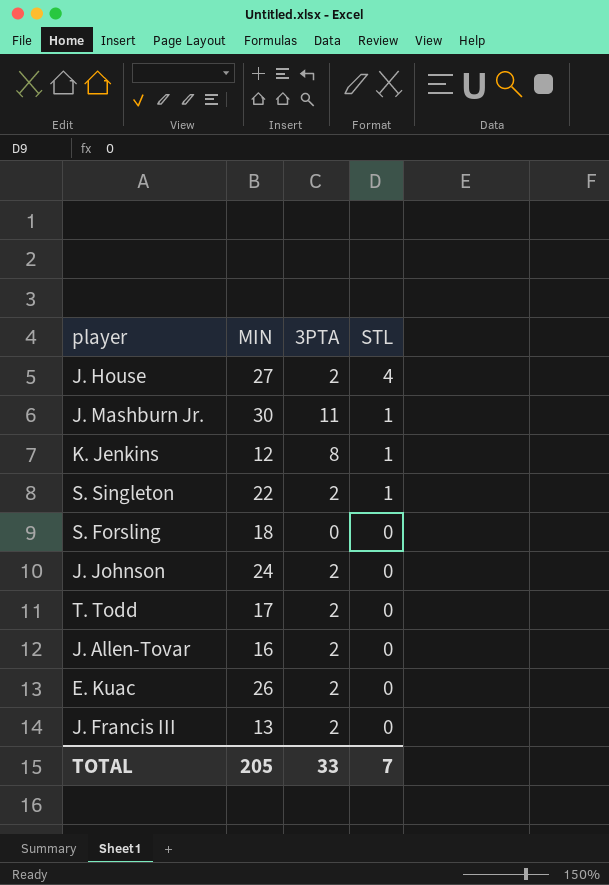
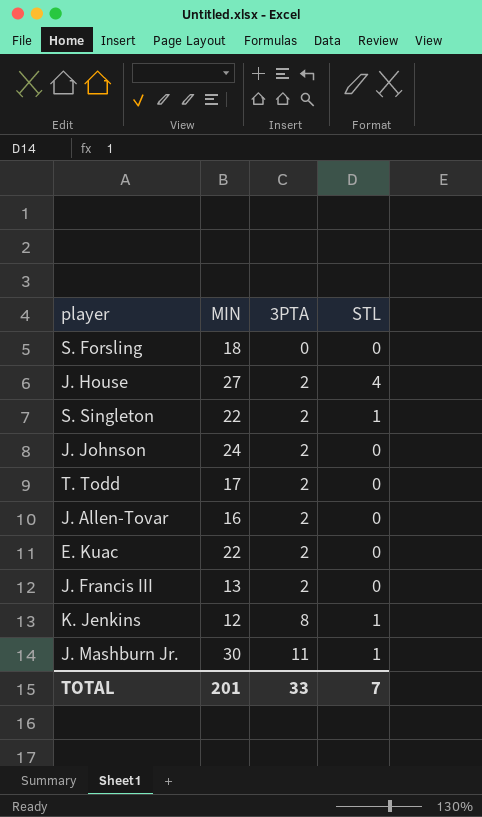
row order: STL descending -> 3PTA ascending
E. Kuac | MIN: 26 -> 22
TOTAL | MIN: 205 -> 201

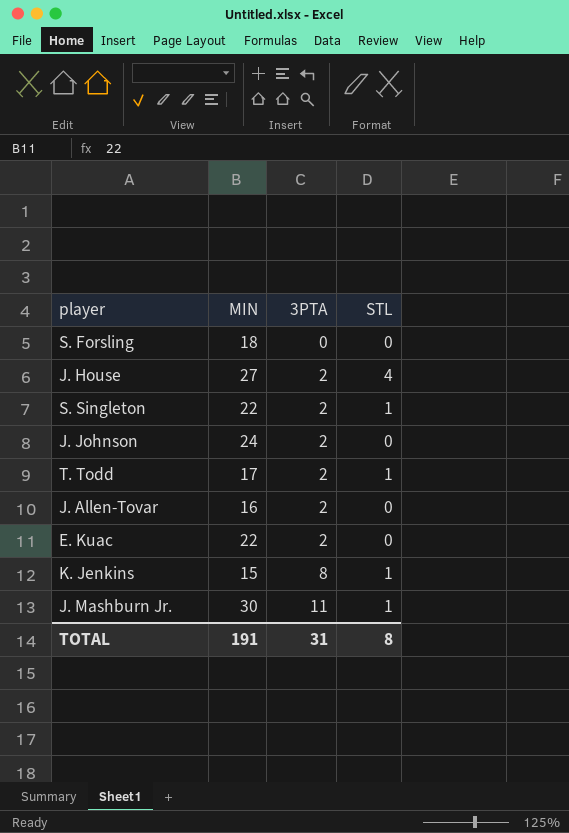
row J. Francis III: 13 | 2 | 0 -> none
T. Todd | STL: 0 -> 1
K. Jenkins | MIN: 12 -> 15
TOTAL | MIN: 201 -> 191
TOTAL | 3PTA: 33 -> 31
TOTAL | STL: 7 -> 8

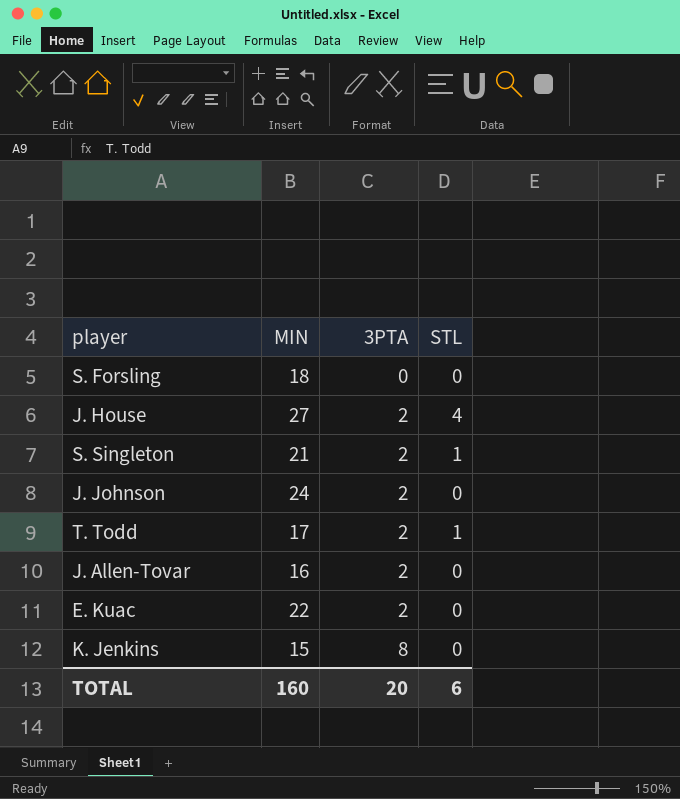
row J. Mashburn Jr.: 30 | 11 | 1 -> none
S. Singleton | MIN: 22 -> 21
K. Jenkins | STL: 1 -> 0
TOTAL | MIN: 191 -> 160
TOTAL | 3PTA: 31 -> 20
TOTAL | STL: 8 -> 6

